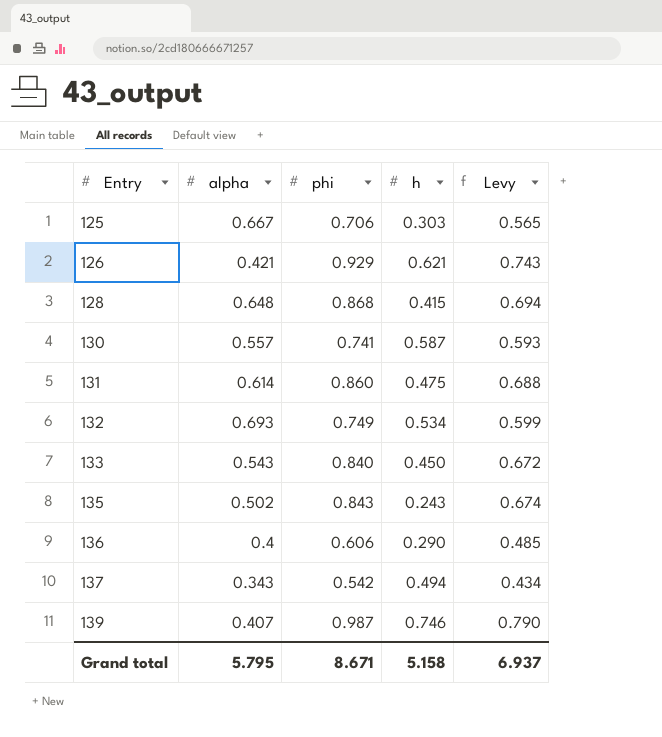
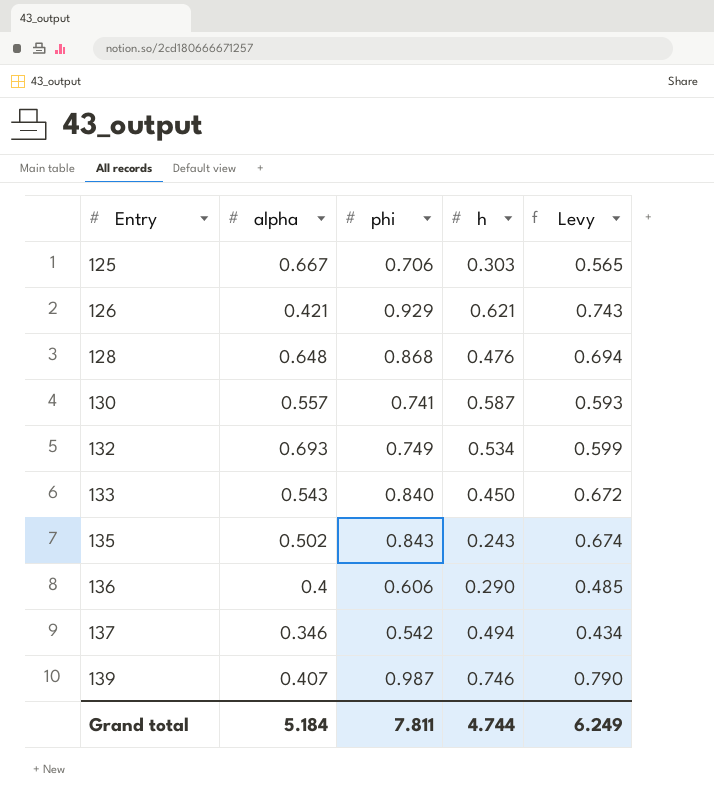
row 131: 0.614 | 0.860 | 0.475 | 0.688 -> none
128 | h: 0.415 -> 0.476
137 | alpha: 0.343 -> 0.346
Grand total | alpha: 5.795 -> 5.184
Grand total | phi: 8.671 -> 7.811
Grand total | h: 5.158 -> 4.744
Grand total | Levy: 6.937 -> 6.249

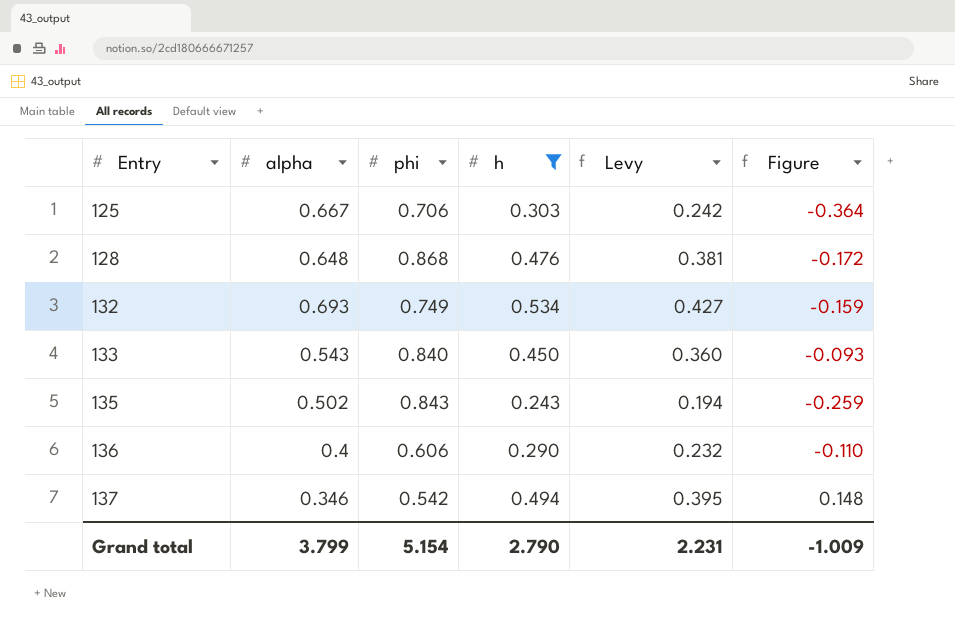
filter: none -> h <= 0.534
column Levy | formula: [phi] * 0.8 -> [h] * 0.8
column Figure | formula: none -> [h] - [alpha]
Grand total | alpha: 5.184 -> 3.799
Grand total | phi: 7.811 -> 5.154
Grand total | h: 4.744 -> 2.790
Grand total | Levy: 6.249 -> 2.231

